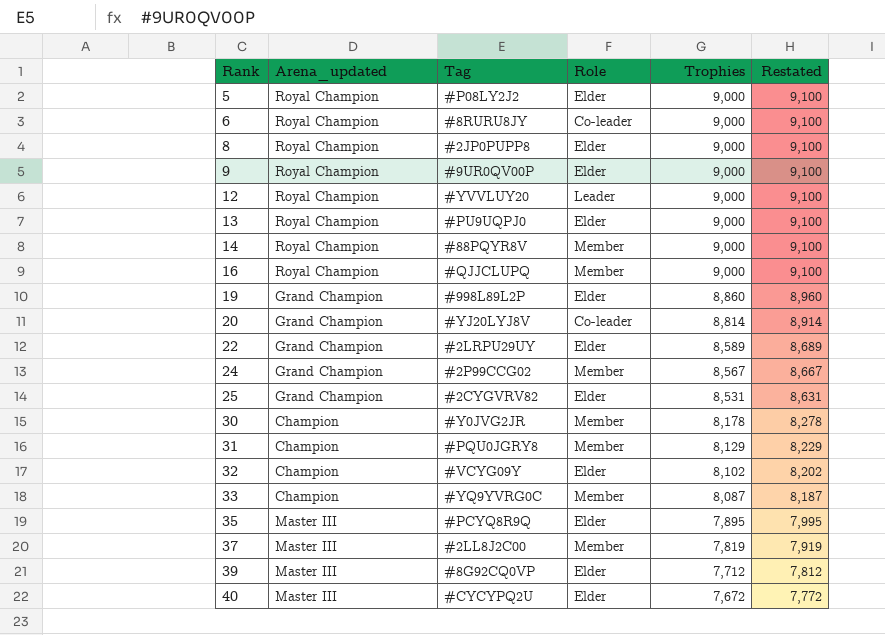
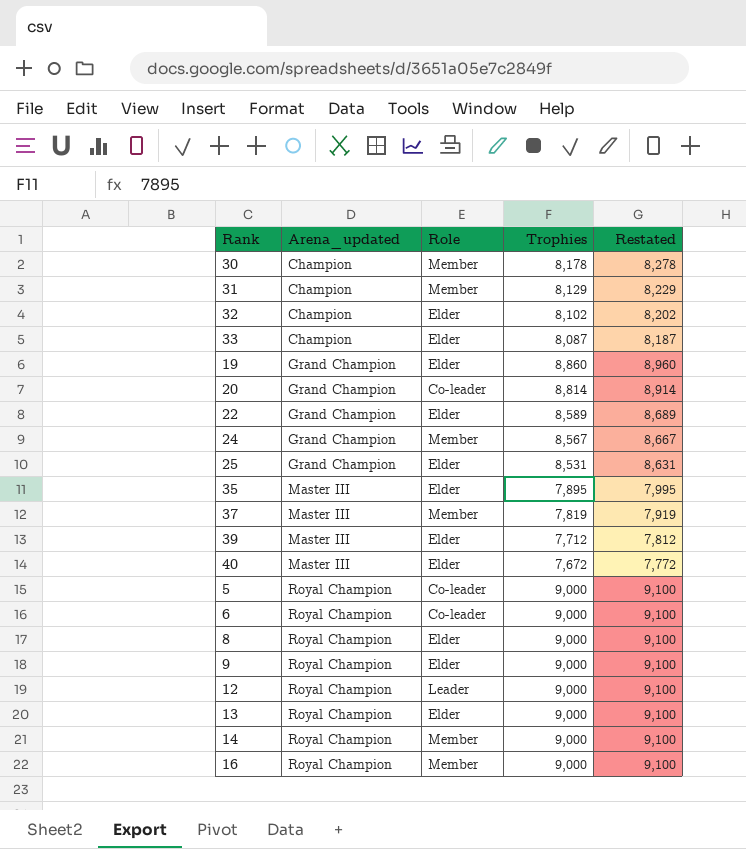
row order: Rank ascending -> Arena_updated ascending
column Tag | position: 3 -> none
33 | Role: Member -> Elder
5 | Role: Elder -> Co-leader

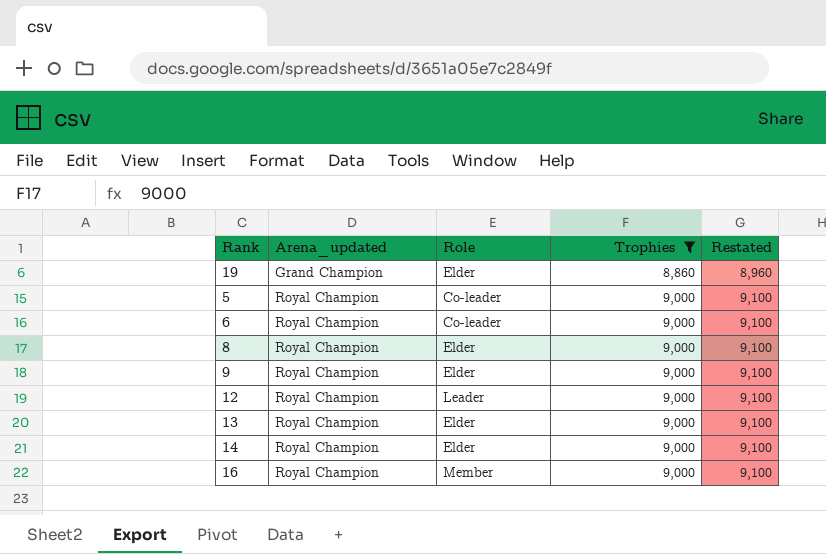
filter: none -> Trophies >= 8,860
14 | Role: Member -> Elder

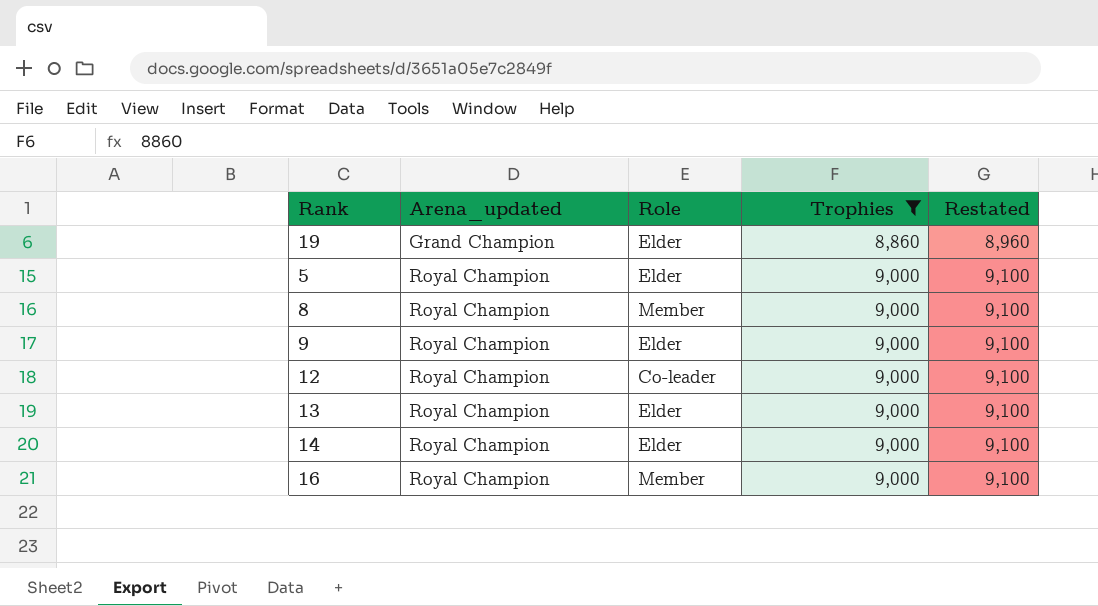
row 6: Royal Champion | Co-leader | 9,000 | 9,100 -> none
5 | Role: Co-leader -> Elder
8 | Role: Elder -> Member
12 | Role: Leader -> Co-leader

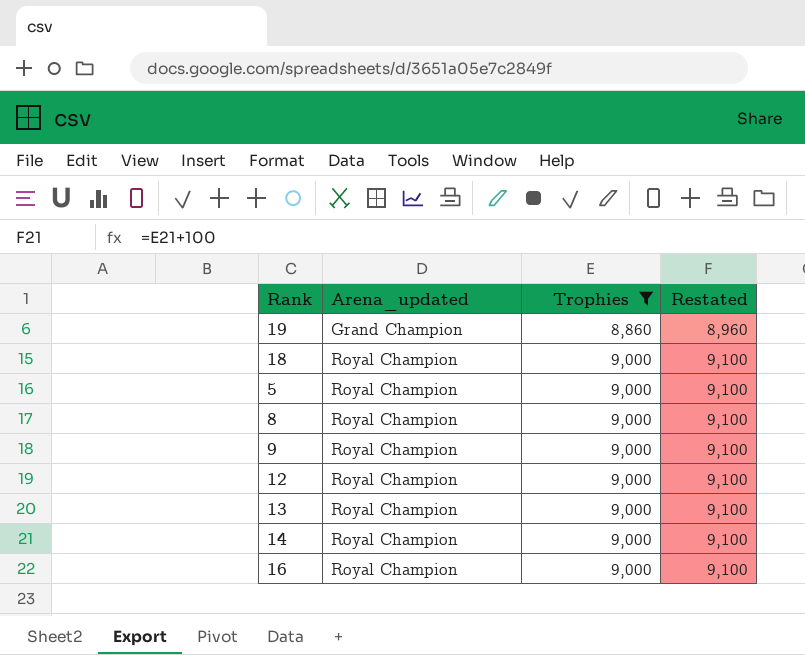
column Role | position: 3 -> none
row 18: none -> Royal Champion | 9,000 | 9,100

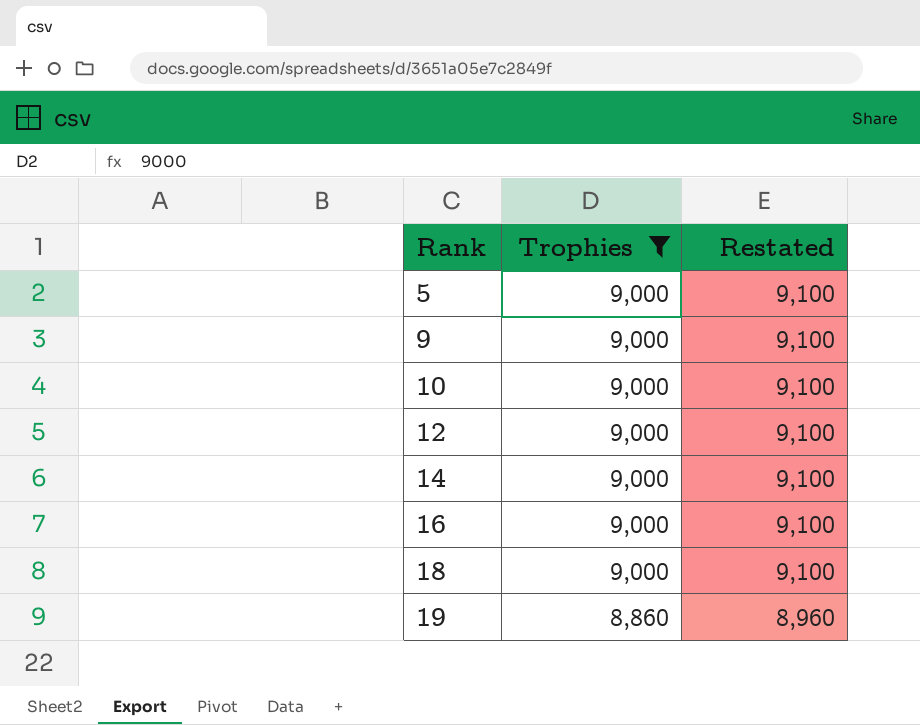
row order: Arena_updated ascending -> Rank ascending
column Arena_updated | position: 2 -> none
row 8: Royal Champion | 9,000 | 9,100 -> none
row 13: Royal Champion | 9,000 | 9,100 -> none
row 10: none -> 9,000 | 9,100

